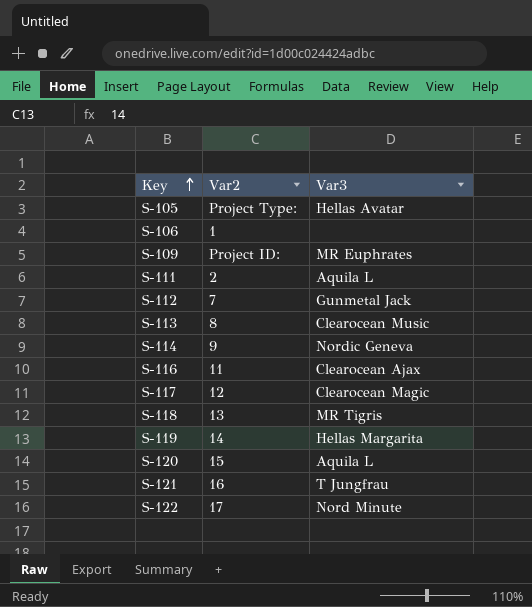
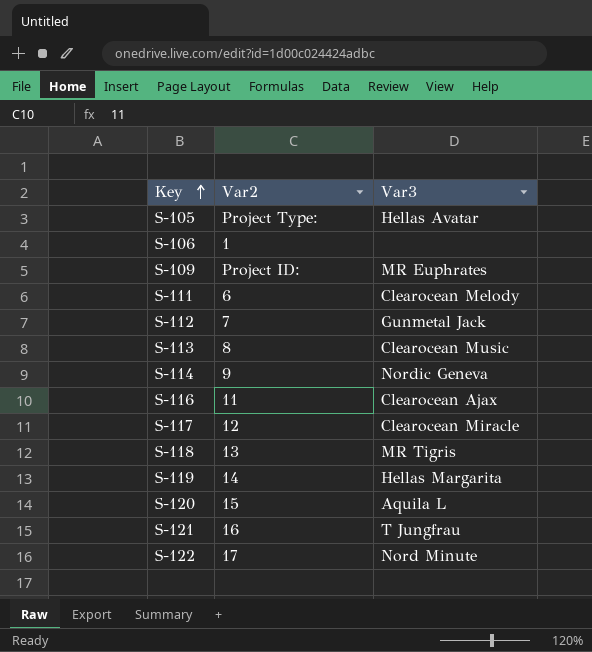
S-111 | Var2: 2 -> 6
S-111 | Var3: Aquila L -> Clearocean Melody
S-117 | Var3: Clearocean Magic -> Clearocean Miracle

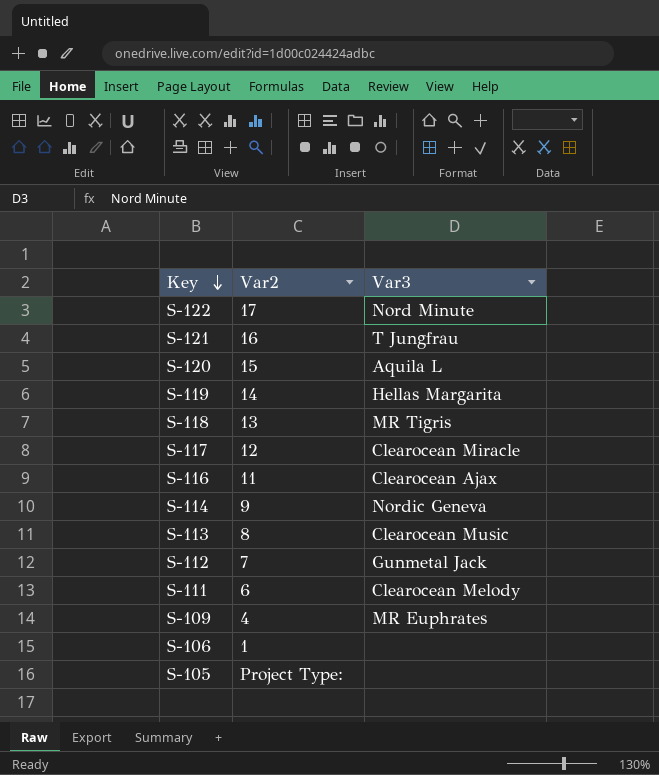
row order: Key ascending -> Key descending
S-109 | Var2: Project ID: -> 4
S-105 | Var3: Hellas Avatar -> none

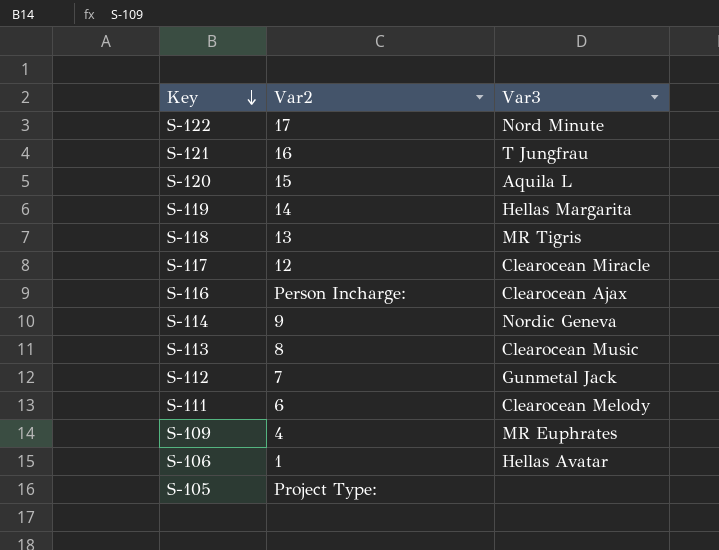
S-116 | Var2: 11 -> Person Incharge:
S-106 | Var3: none -> Hellas Avatar

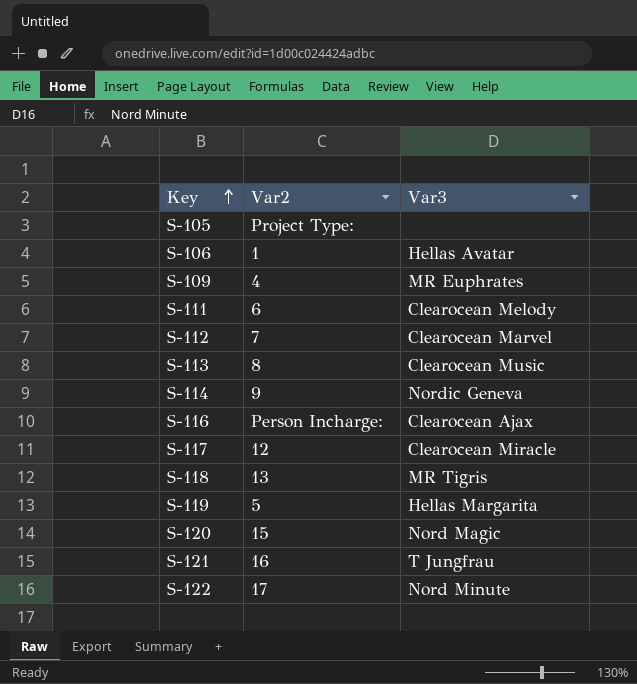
row order: Key descending -> Key ascending
S-112 | Var3: Gunmetal Jack -> Clearocean Marvel
S-119 | Var2: 14 -> 5
S-120 | Var3: Aquila L -> Nord Magic

